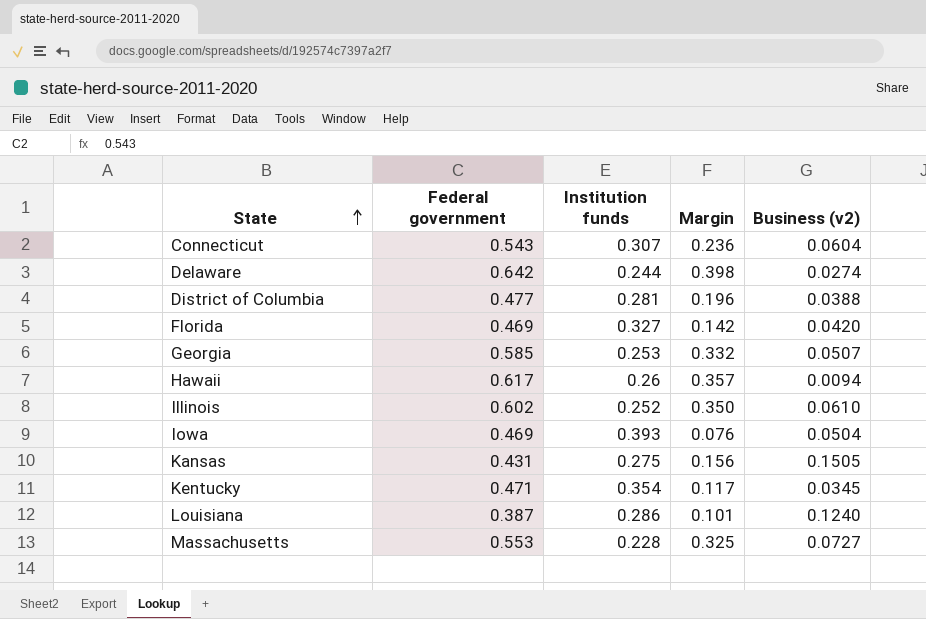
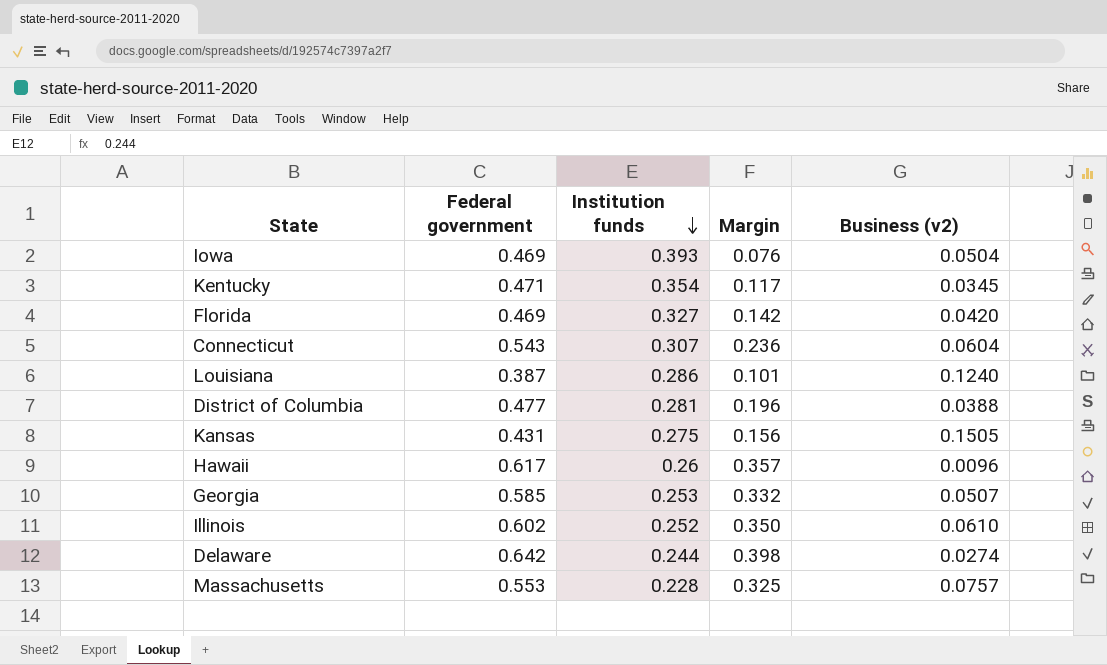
row order: State ascending -> Institution funds descending
Hawaii | Business (v2): 0.0094 -> 0.0096
Massachusetts | Business (v2): 0.0727 -> 0.0757

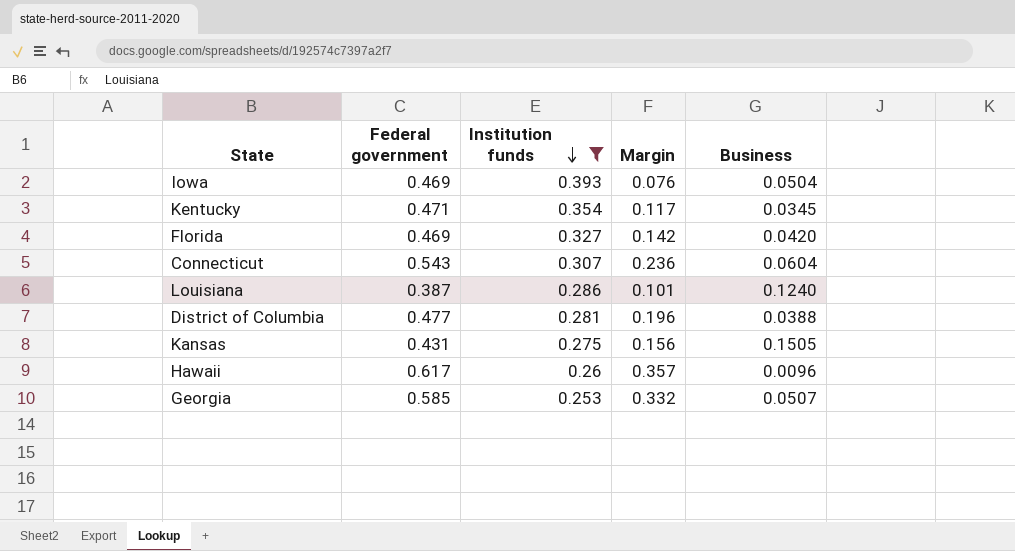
filter: none -> Institution funds >= 0.253
column name: Business (v2) -> Business

